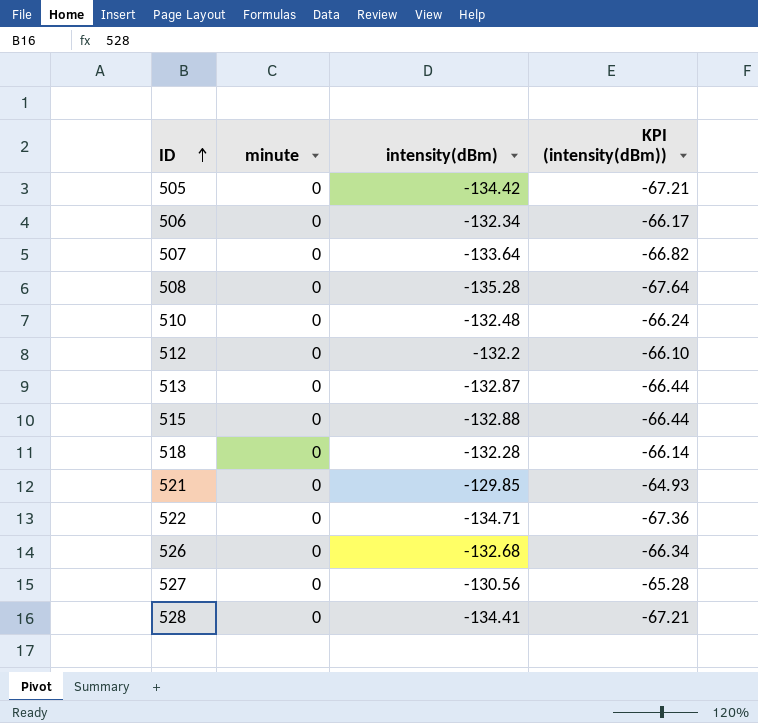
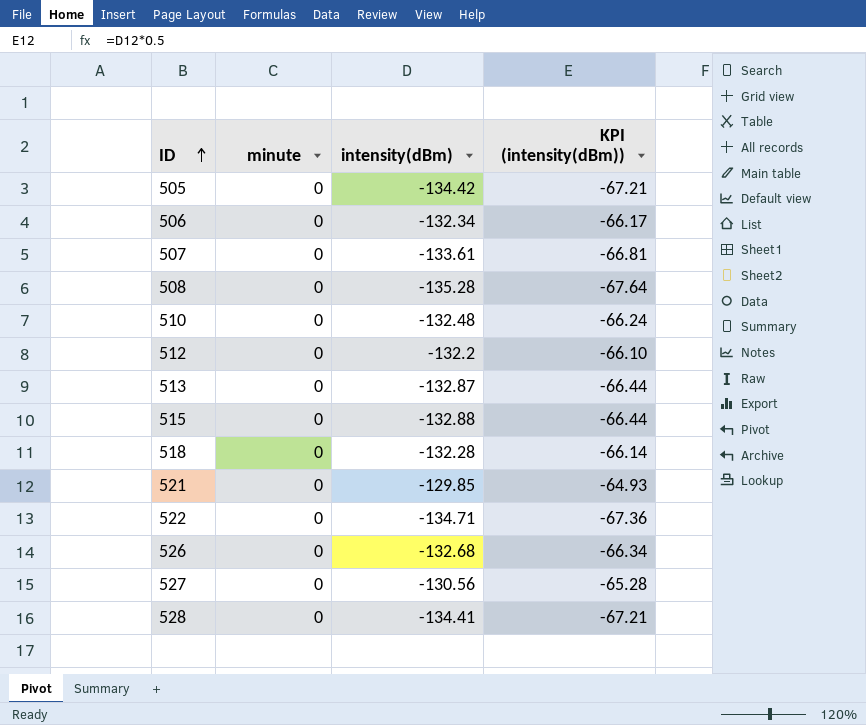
507 | intensity(dBm): -133.64 -> -133.61
507 | KPI (intensity(dBm)): -66.82 -> -66.81

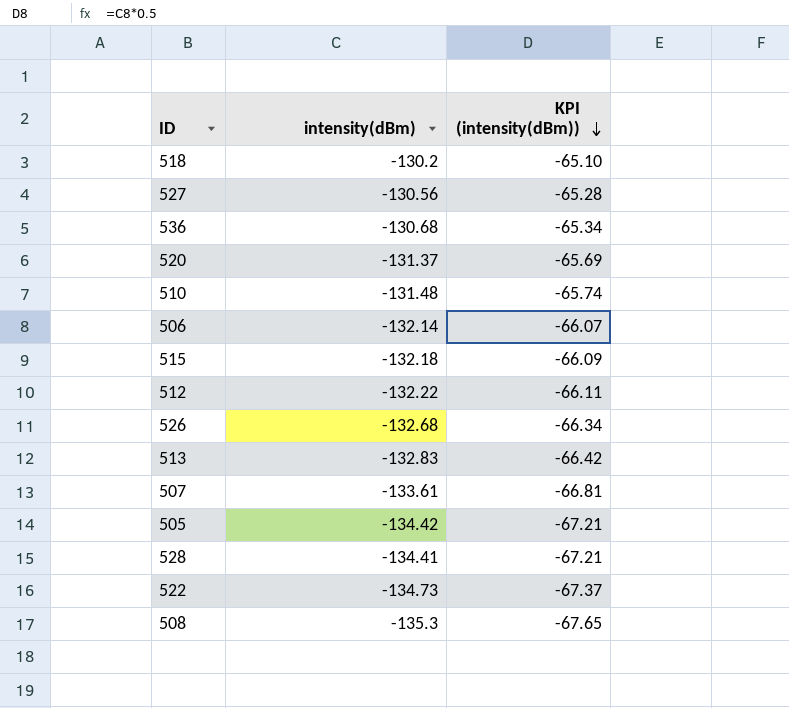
row order: ID ascending -> KPI (intensity(dBm)) descending
column minute | position: 2 -> none
row 521: 0 | -129.85 | -64.93 -> none
518 | intensity(dBm): -132.28 -> -130.2
518 | KPI (intensity(dBm)): -66.14 -> -65.10
row 536: none -> -130.68 | -65.34
row 520: none -> -131.37 | -65.69
510 | intensity(dBm): -132.48 -> -131.48
510 | KPI (intensity(dBm)): -66.24 -> -65.74
506 | intensity(dBm): -132.34 -> -132.14
506 | KPI (intensity(dBm)): -66.17 -> -66.07
515 | intensity(dBm): -132.88 -> -132.18
515 | KPI (intensity(dBm)): -66.44 -> -66.09
512 | intensity(dBm): -132.2 -> -132.22
512 | KPI (intensity(dBm)): -66.10 -> -66.11
513 | intensity(dBm): -132.87 -> -132.83
513 | KPI (intensity(dBm)): -66.44 -> -66.42
522 | intensity(dBm): -134.71 -> -134.73
522 | KPI (intensity(dBm)): -67.36 -> -67.37
508 | intensity(dBm): -135.28 -> -135.3
508 | KPI (intensity(dBm)): -67.64 -> -67.65

